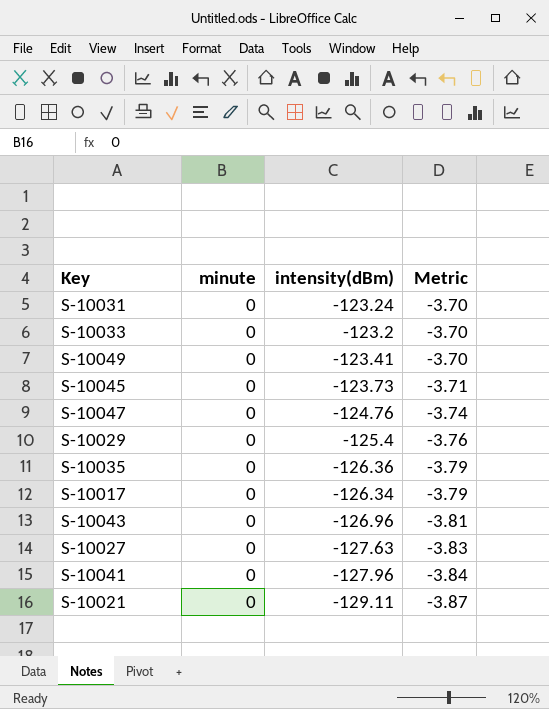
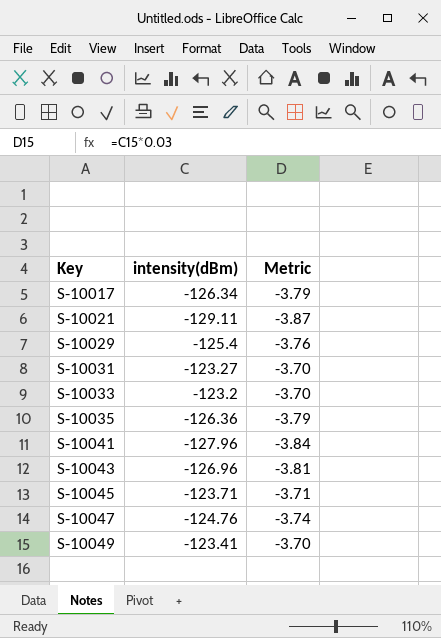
row order: Metric descending -> Key ascending
column minute | position: 2 -> none
row S-10027: 0 | -127.63 | -3.83 -> none
S-10031 | intensity(dBm): -123.24 -> -123.27
S-10045 | intensity(dBm): -123.73 -> -123.71

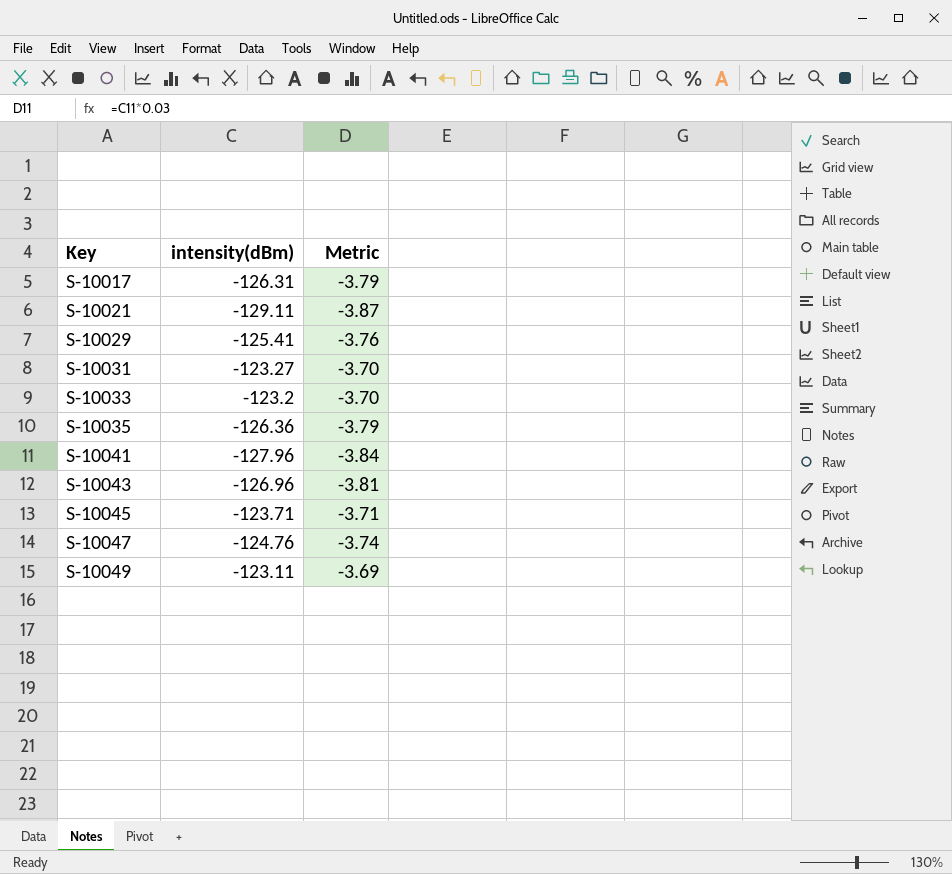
S-10017 | intensity(dBm): -126.34 -> -126.31
S-10029 | intensity(dBm): -125.4 -> -125.41
S-10049 | intensity(dBm): -123.41 -> -123.11
S-10049 | Metric: -3.70 -> -3.69

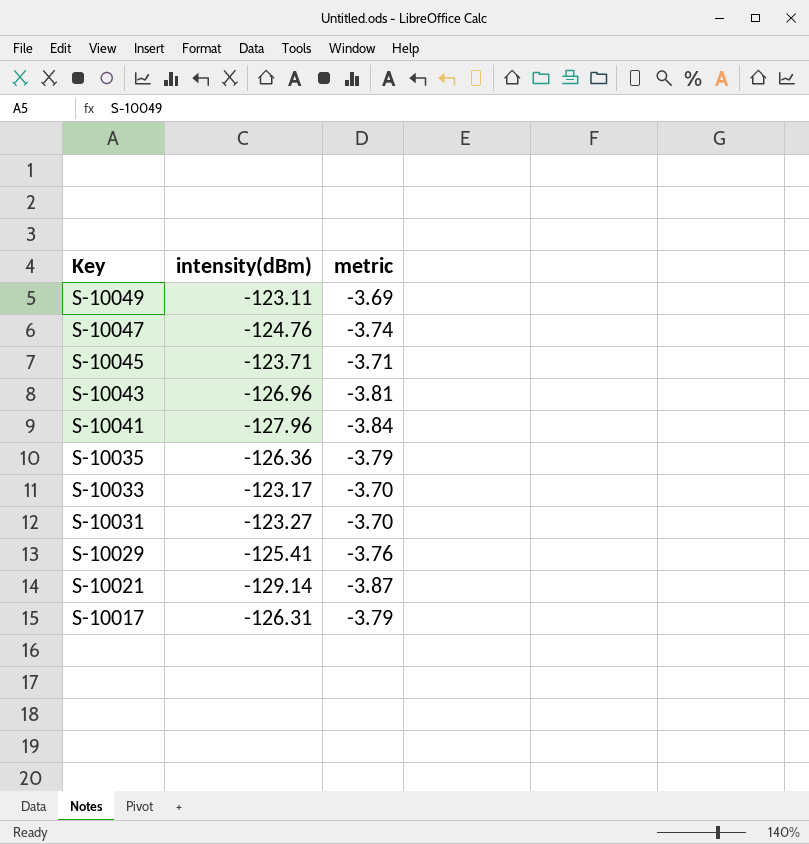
row order: Key ascending -> Key descending
column name: Metric -> metric
S-10033 | intensity(dBm): -123.2 -> -123.17
S-10021 | intensity(dBm): -129.11 -> -129.14

